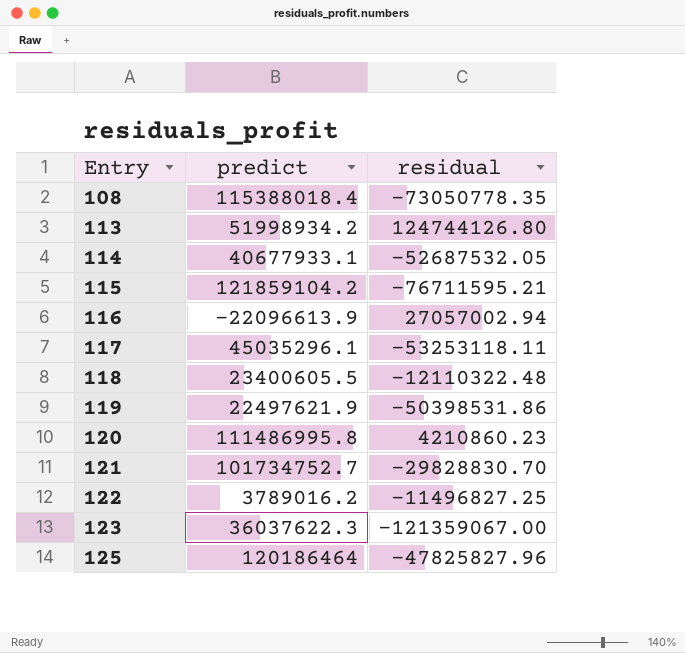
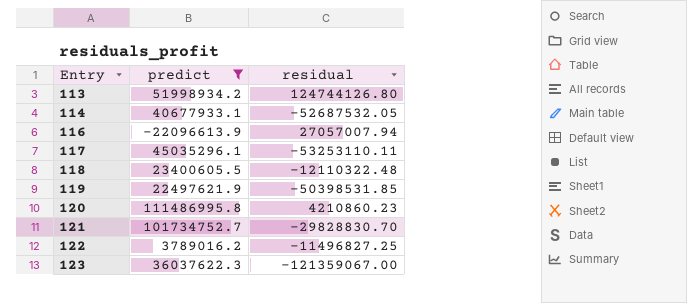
filter: none -> predict <= 111486995.8
116 | residual: 27057002.94 -> 27057007.94
117 | residual: -53253118.11 -> -53253110.11
119 | residual: -50398531.86 -> -50398531.85

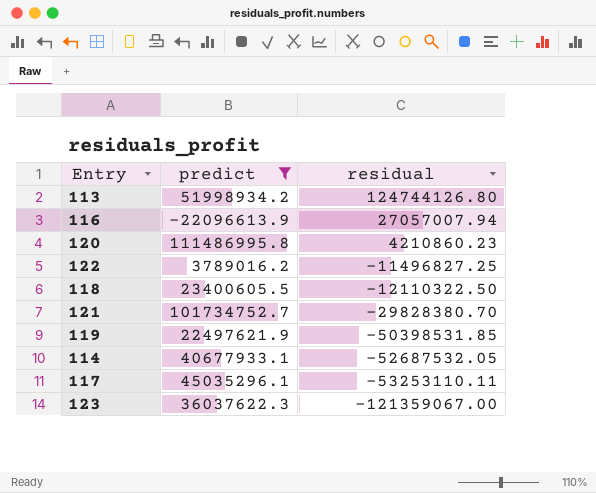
row order: Entry ascending -> residual descending
118 | residual: -12110322.48 -> -12110322.50
121 | residual: -29828830.70 -> -29828380.70

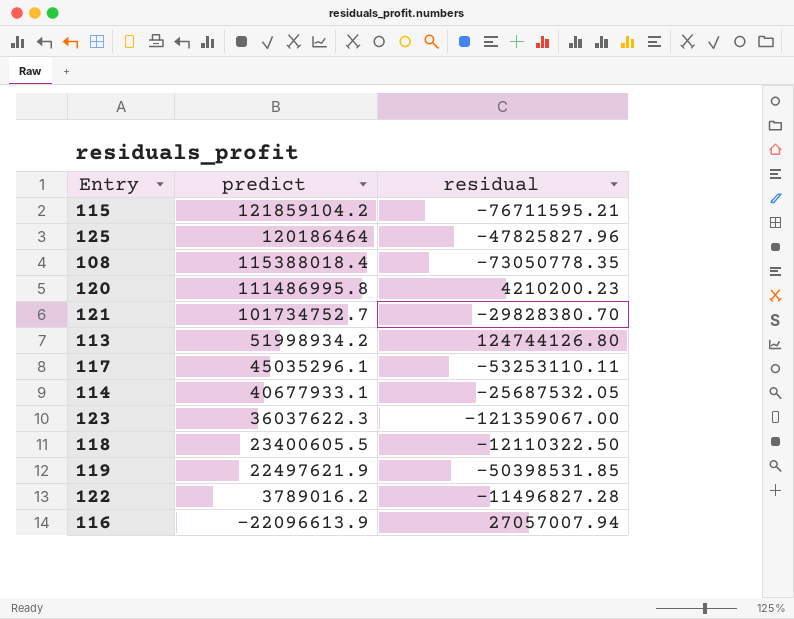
filter: predict <= 111486995.8 -> none
row order: residual descending -> predict descending
120 | residual: 4210860.23 -> 4210200.23
114 | residual: -52687532.05 -> -25687532.05
122 | residual: -11496827.25 -> -11496827.28

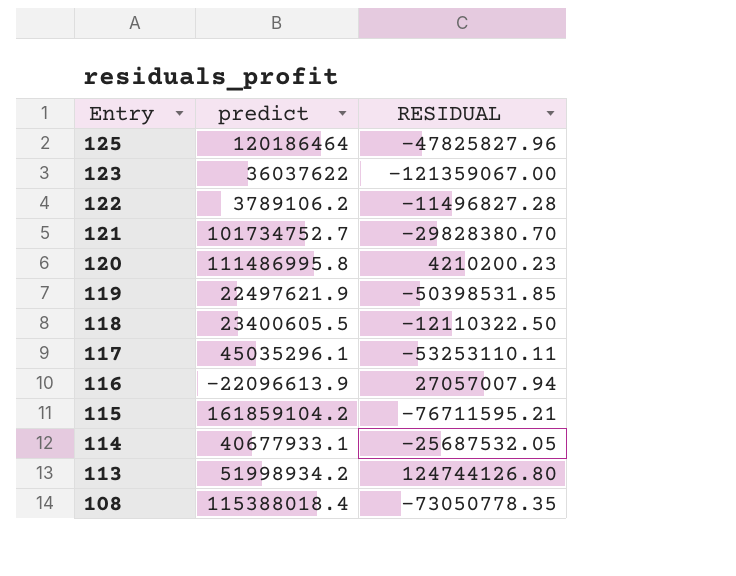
row order: predict descending -> Entry descending
column name: residual -> RESIDUAL
123 | predict: 36037622.3 -> 36037622
122 | predict: 3789016.2 -> 3789106.2
115 | predict: 121859104.2 -> 161859104.2

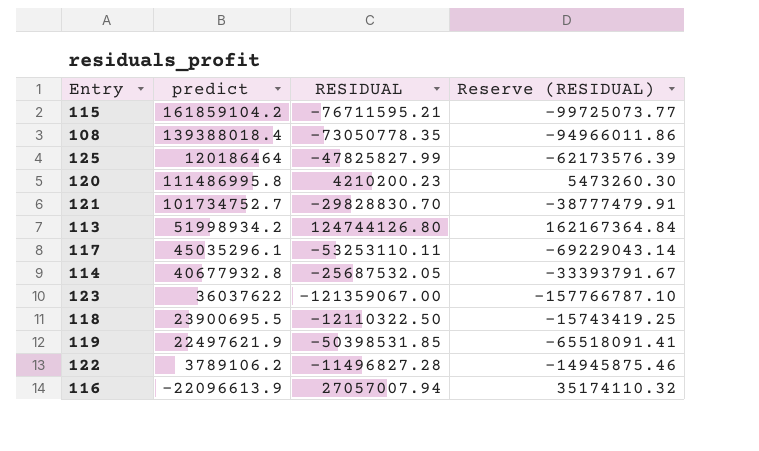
row order: Entry descending -> predict descending
column Reserve (RESIDUAL) | formula: none -> [RESIDUAL] * 1.3
108 | predict: 115388018.4 -> 139388018.4
125 | RESIDUAL: -47825827.96 -> -47825827.99
121 | RESIDUAL: -29828380.70 -> -29828830.70
114 | predict: 40677933.1 -> 40677932.8
118 | predict: 23400605.5 -> 23900695.5

